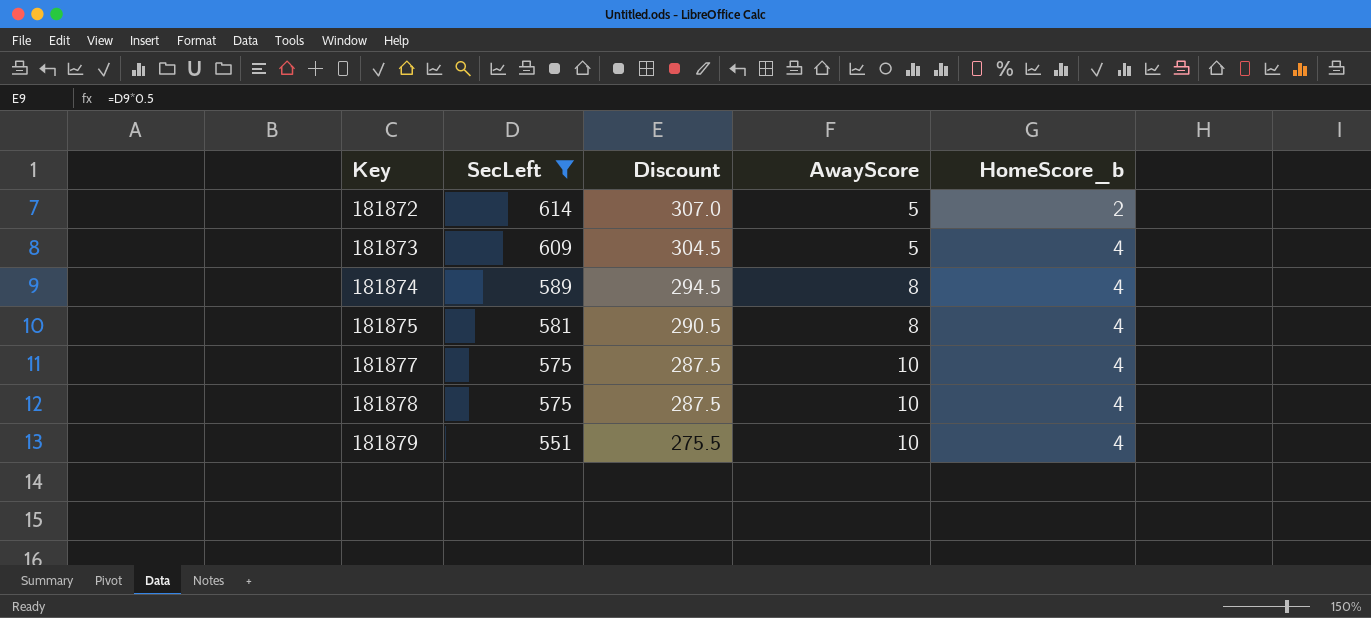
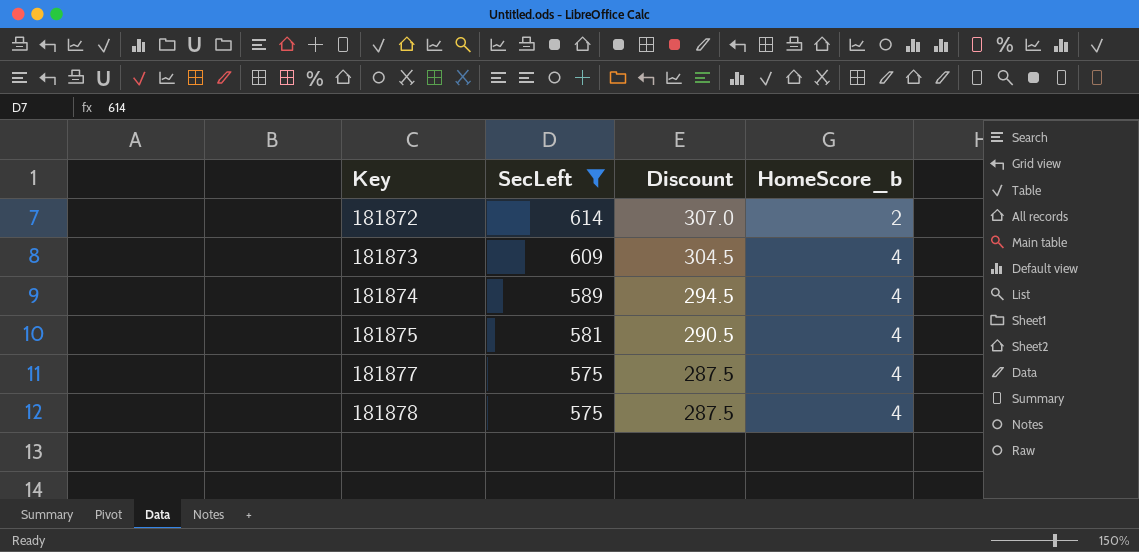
column AwayScore | position: 4 -> none
row 181879: 551 | 275.5 | 10 | 4 -> none

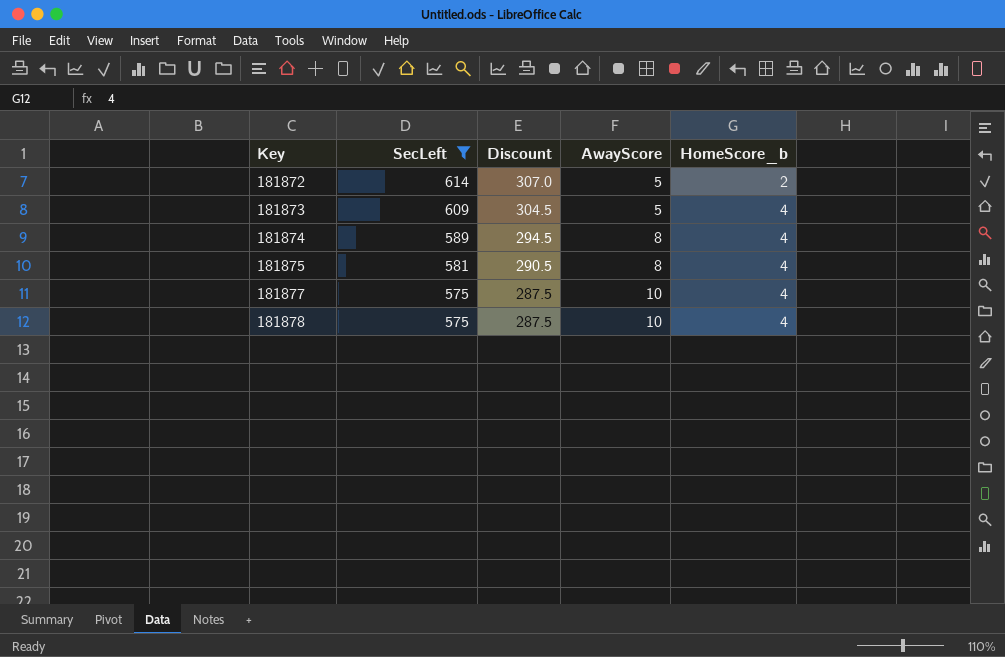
column AwayScore | position: none -> 4

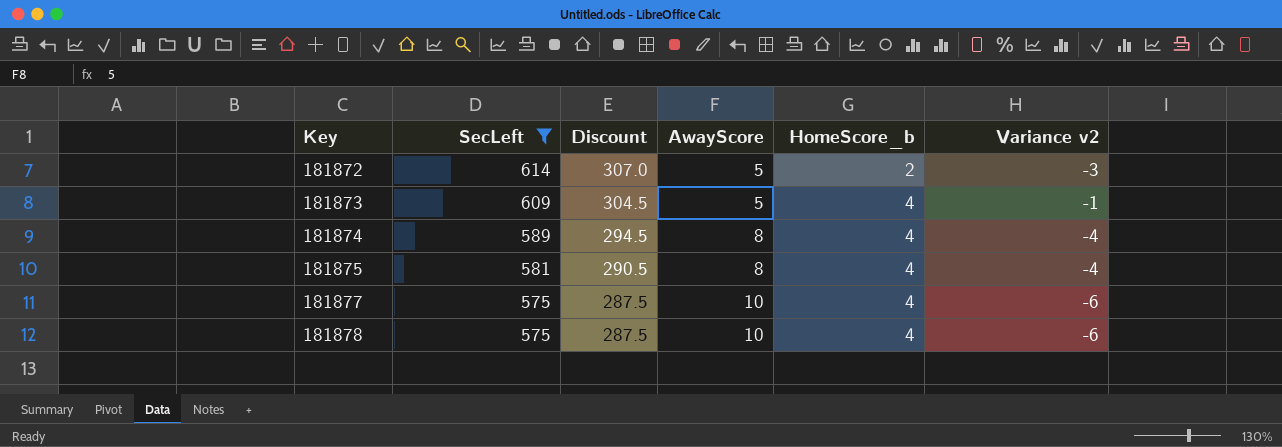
column Variance v2 | formula: none -> [HomeScore_b] - [AwayScore]

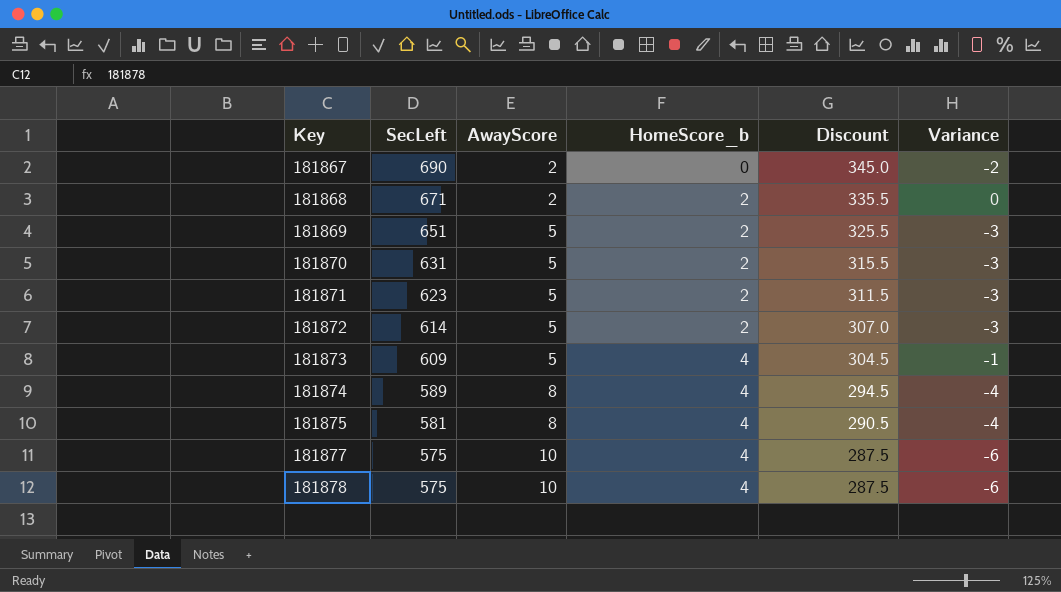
filter: SecLeft <= 614 -> none
column Discount | position: 3 -> 5
column name: Variance v2 -> Variance

